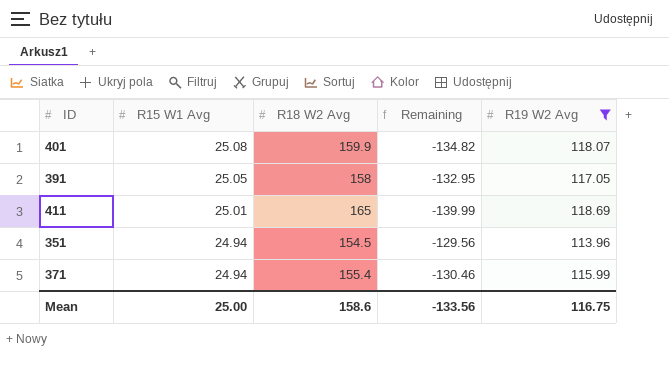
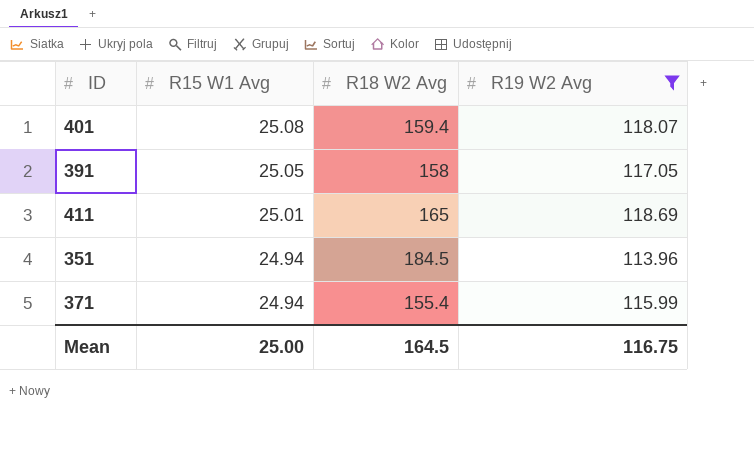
column Remaining | formula: [R15 W1 Avg] - [R18 W2 Avg] -> none
401 | R18 W2 Avg: 159.9 -> 159.4
351 | R18 W2 Avg: 154.5 -> 184.5
Mean | R18 W2 Avg: 158.6 -> 164.5

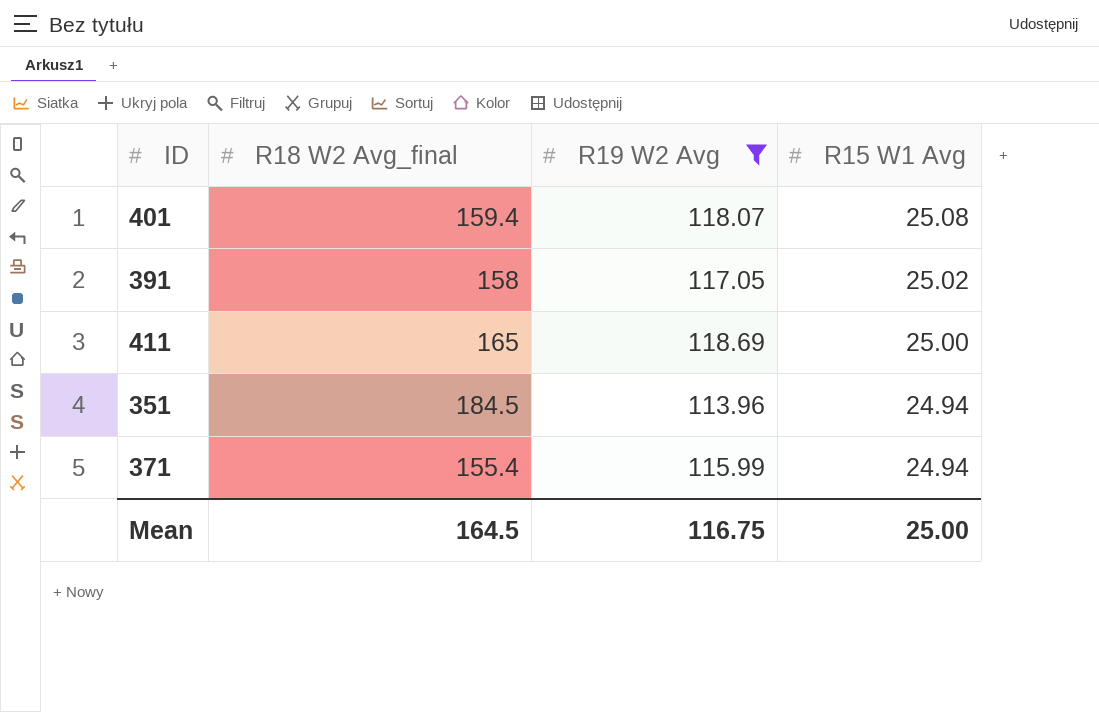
column name: R18 W2 Avg -> R18 W2 Avg_final
column R15 W1 Avg | position: 2 -> 4
391 | R15 W1 Avg: 25.05 -> 25.02
411 | R15 W1 Avg: 25.01 -> 25.00

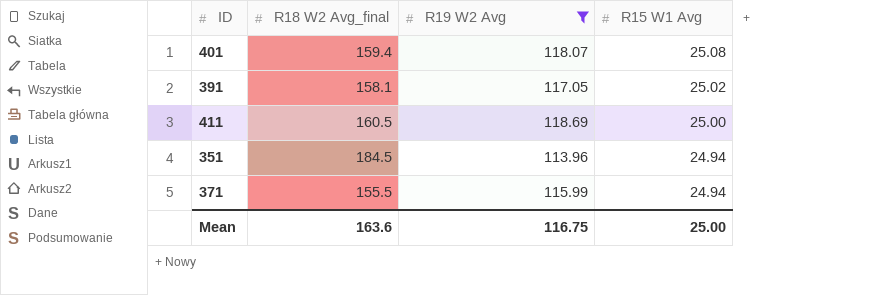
391 | R18 W2 Avg_final: 158 -> 158.1
411 | R18 W2 Avg_final: 165 -> 160.5
371 | R18 W2 Avg_final: 155.4 -> 155.5
Mean | R18 W2 Avg_final: 164.5 -> 163.6

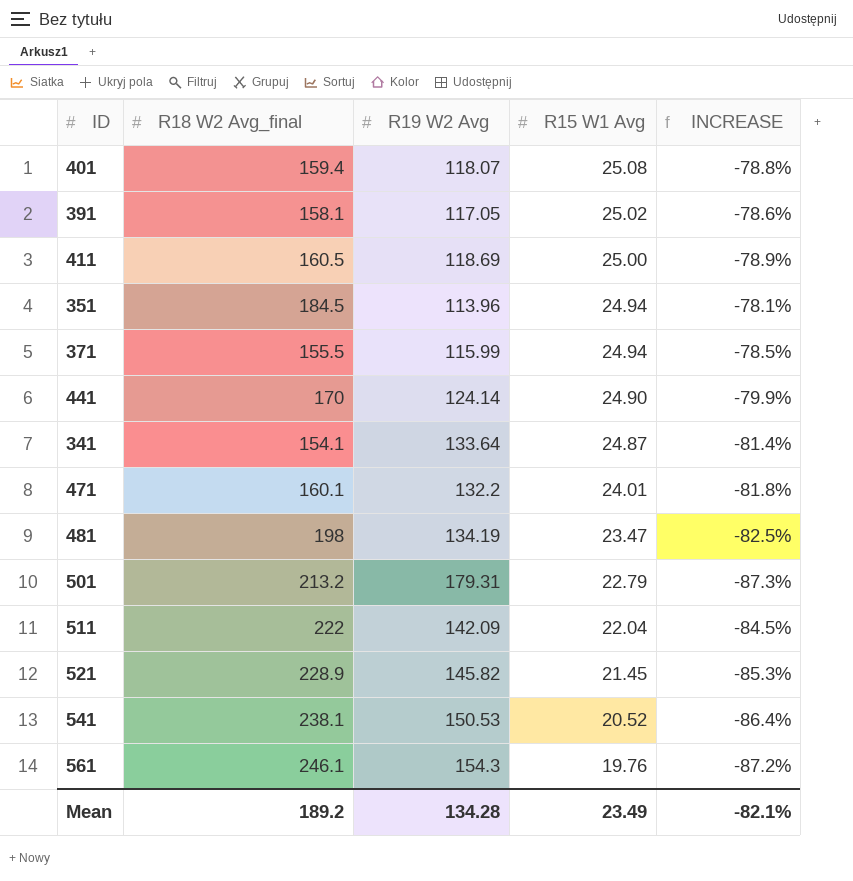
filter: R19 W2 Avg <= 118.69 -> none
column INCREASE | formula: none -> ([R15 W1 Avg] - [R19 W2 Avg]) / [R19 W2 Avg]
Mean | R18 W2 Avg_final: 163.6 -> 189.2
Mean | R19 W2 Avg: 116.75 -> 134.28
Mean | R15 W1 Avg: 25.00 -> 23.49

